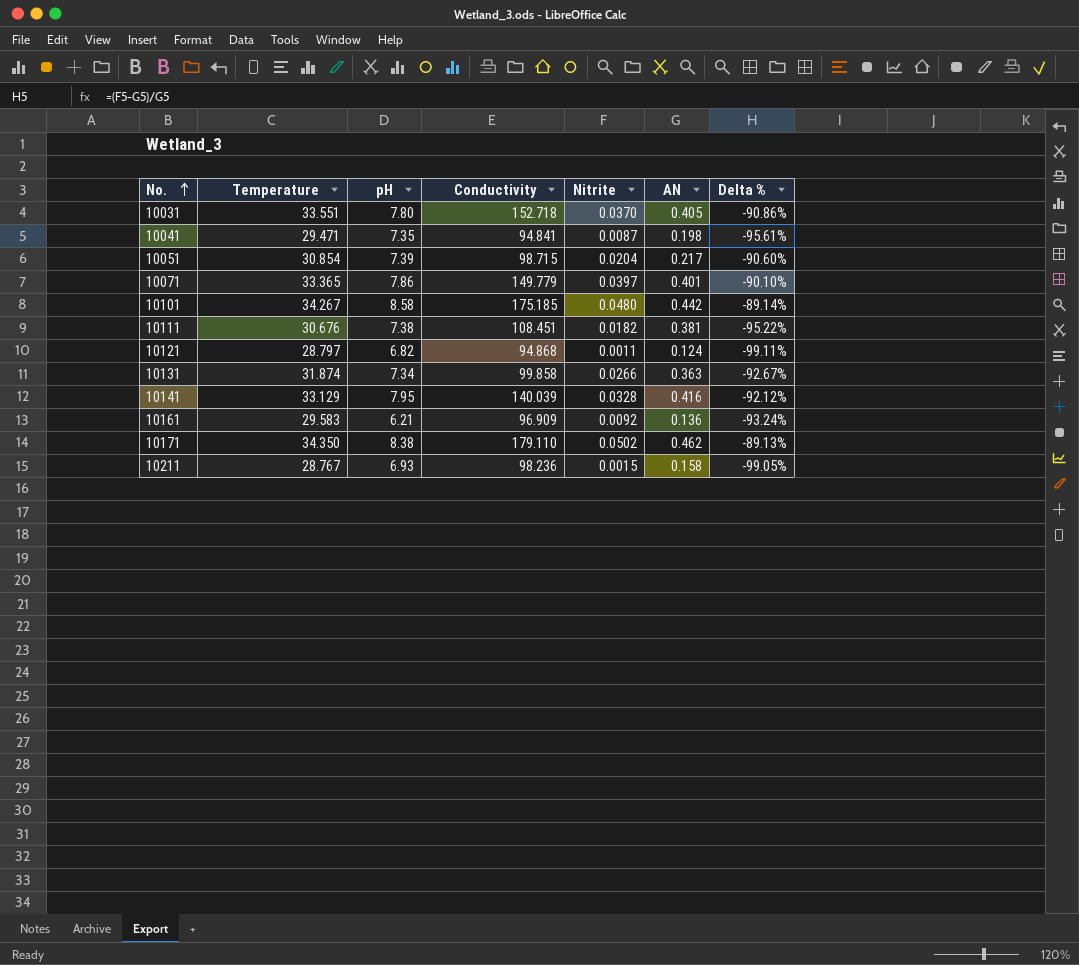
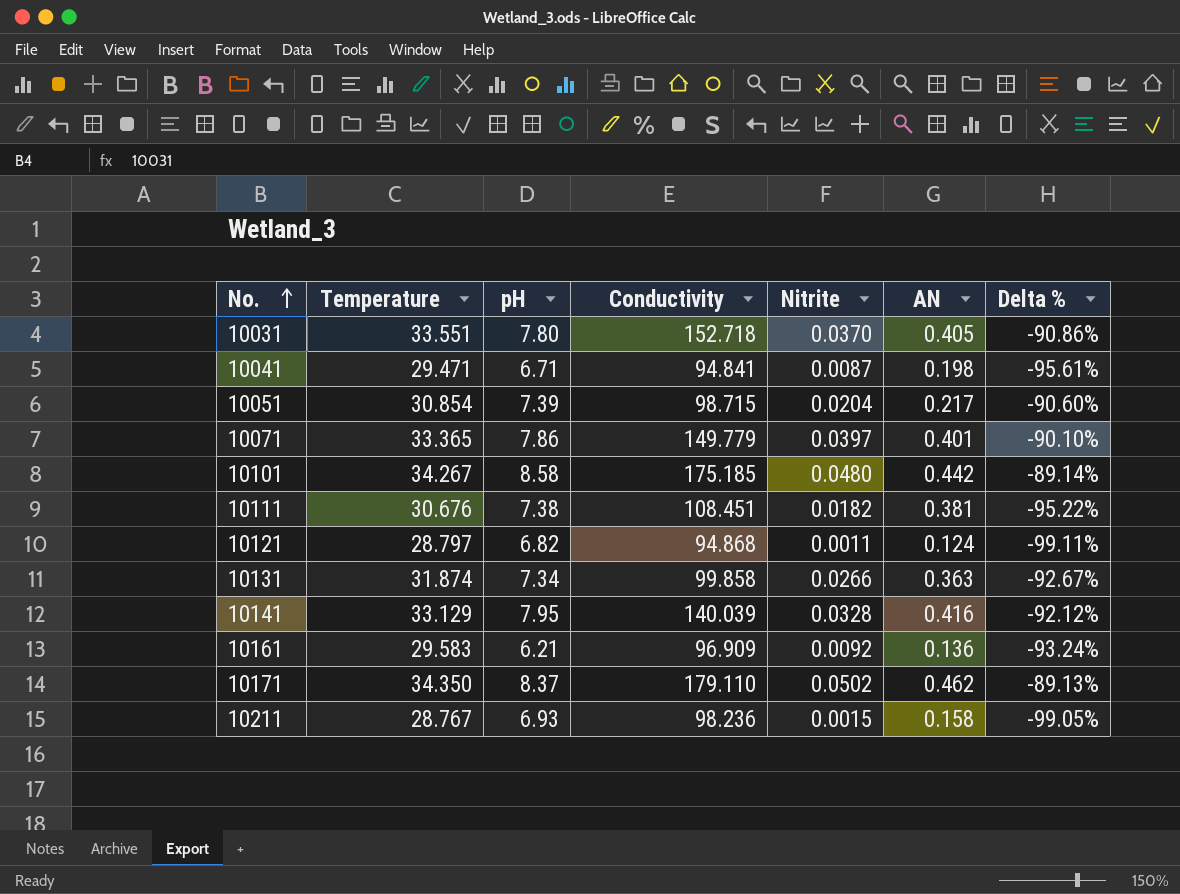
10041 | pH: 7.35 -> 6.71
10171 | pH: 8.38 -> 8.37

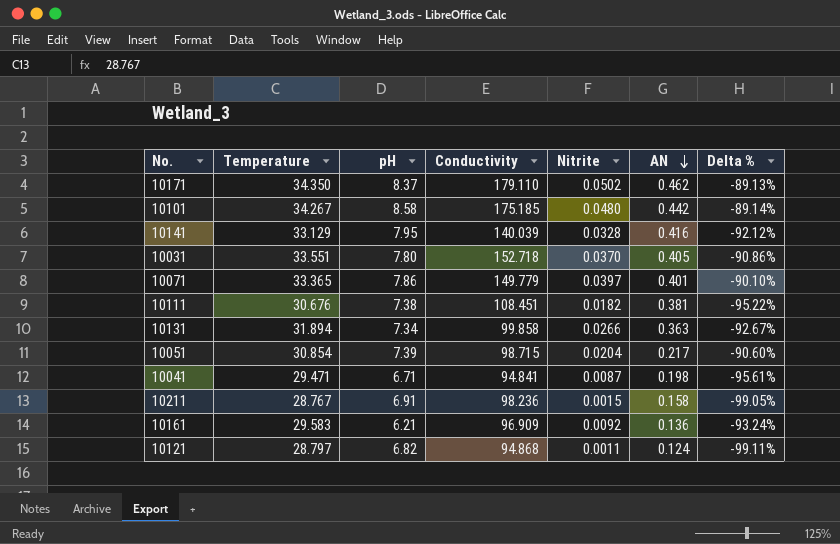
row order: No. ascending -> AN descending
10131 | Temperature: 31.874 -> 31.894
10211 | pH: 6.93 -> 6.91

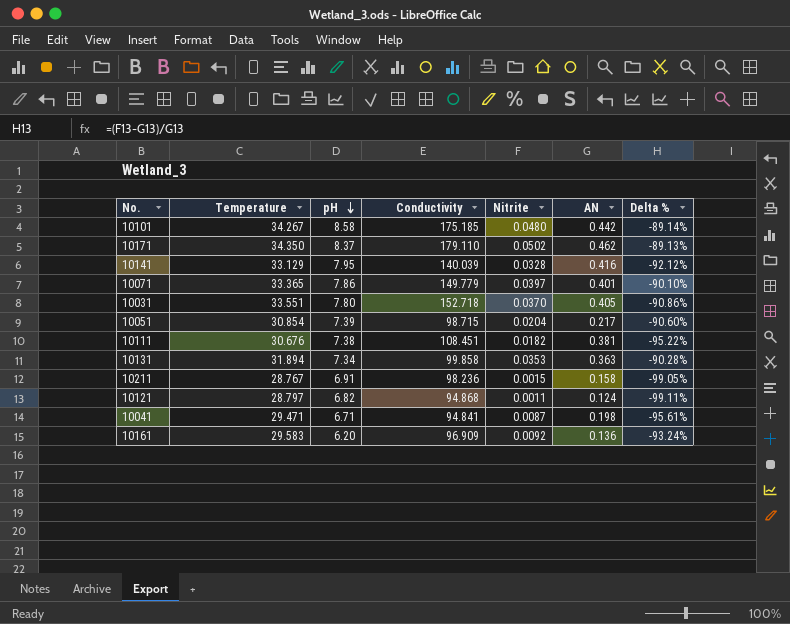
row order: AN descending -> pH descending
10131 | Nitrite: 0.0266 -> 0.0353
10131 | Delta %: -92.67% -> -90.28%
10161 | pH: 6.21 -> 6.20

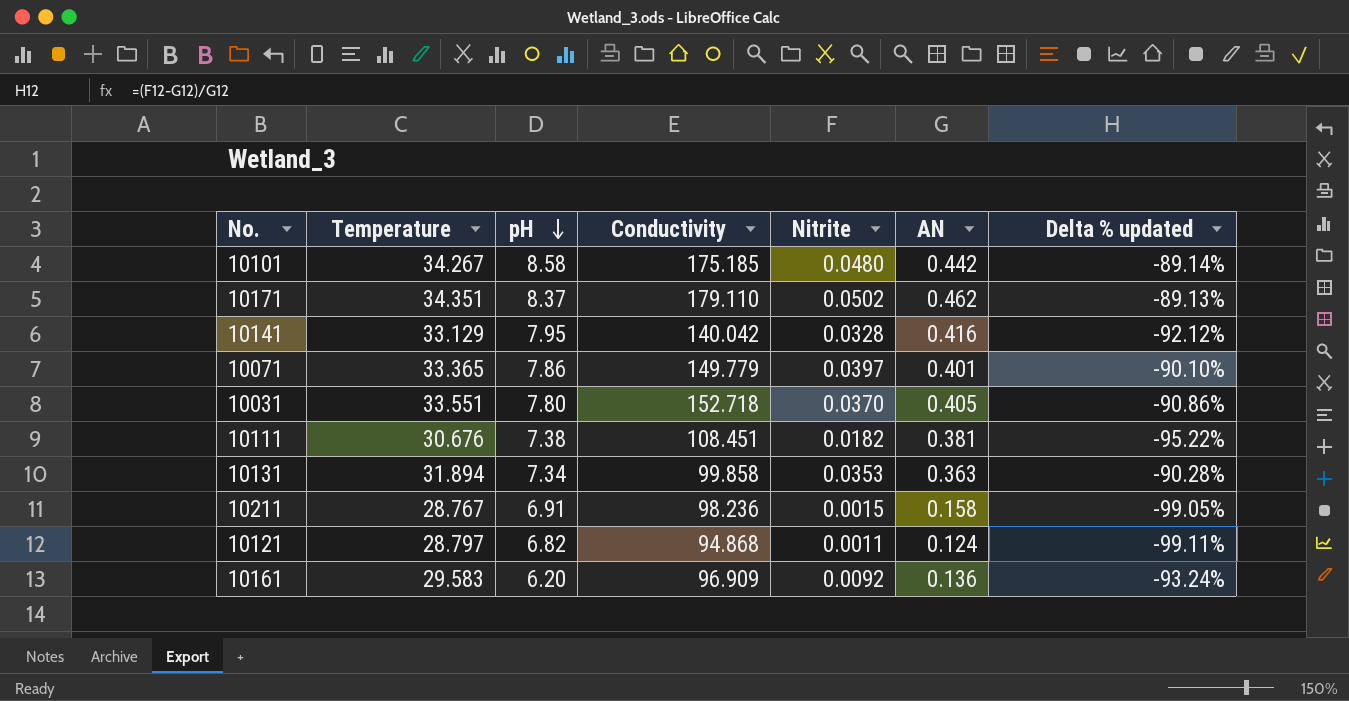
column name: Delta % -> Delta % updated
row 10051: 30.854 | 7.39 | 98.715 | 0.0204 | 0.217 | -90.60% -> none
row 10041: 29.471 | 6.71 | 94.841 | 0.0087 | 0.198 | -95.61% -> none
10171 | Temperature: 34.350 -> 34.351
10141 | Conductivity: 140.039 -> 140.042

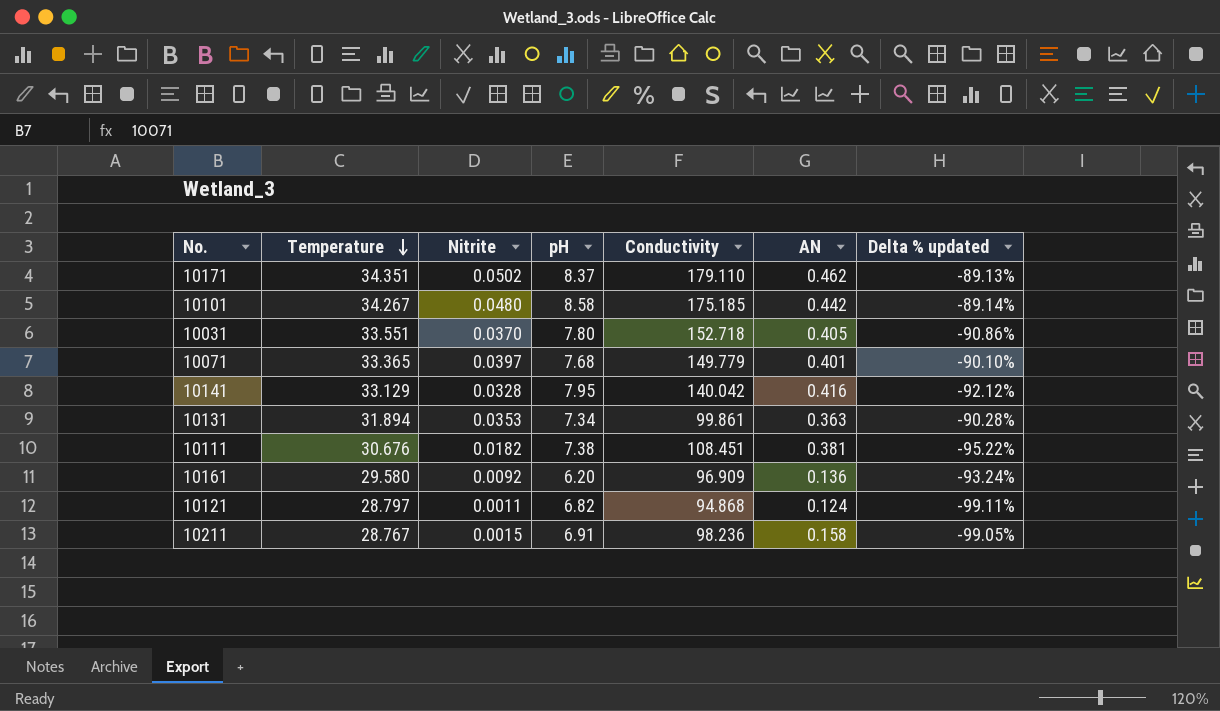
row order: pH descending -> Temperature descending
column Nitrite | position: 5 -> 3
10071 | pH: 7.86 -> 7.68
10131 | Conductivity: 99.858 -> 99.861
10161 | Temperature: 29.583 -> 29.580

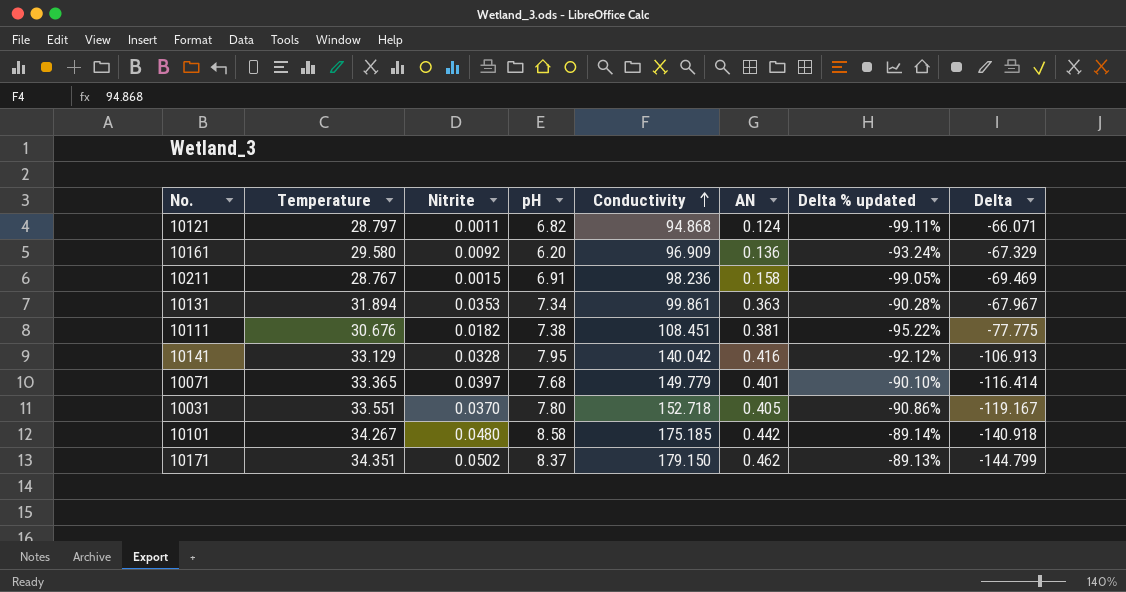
row order: Temperature descending -> Conductivity ascending
column Delta | formula: none -> [Temperature] - [Conductivity]
10171 | Conductivity: 179.110 -> 179.150

